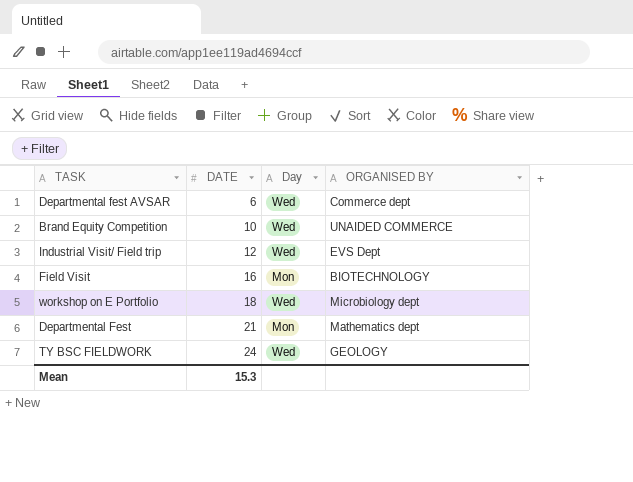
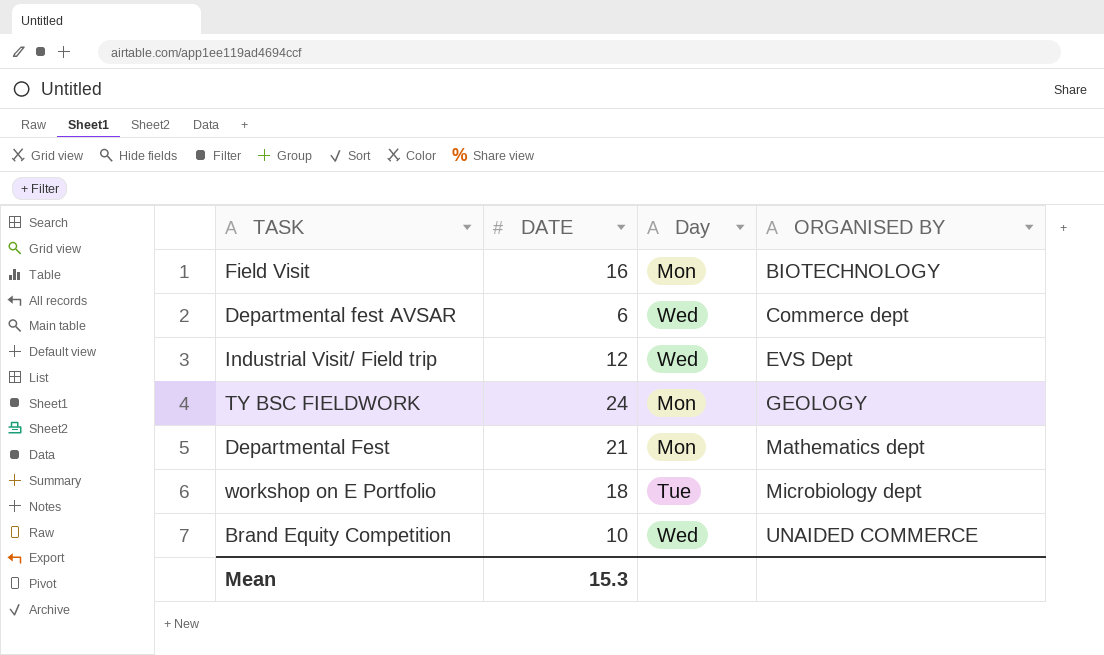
row order: DATE ascending -> ORGANISED BY ascending
TY BSC FIELDWORK | Day: Wed -> Mon
workshop on E Portfolio | Day: Wed -> Tue

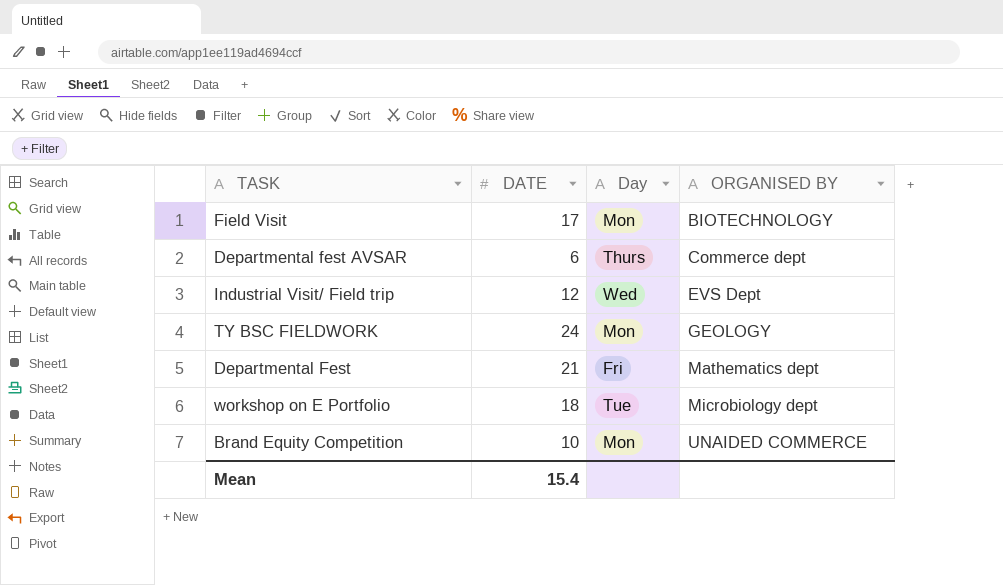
Field Visit | DATE: 16 -> 17
Departmental fest AVSAR | Day: Wed -> Thurs
Departmental Fest | Day: Mon -> Fri
Brand Equity Competition | Day: Wed -> Mon
Mean | DATE: 15.3 -> 15.4

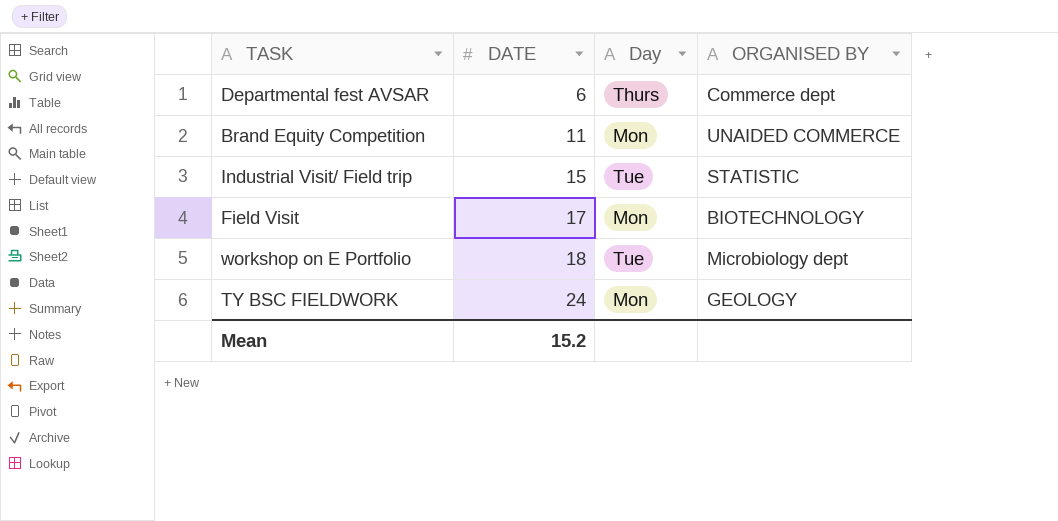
row order: ORGANISED BY ascending -> DATE ascending
row Departmental Fest: 21 | Fri | Mathematics dept -> none
Brand Equity Competition | DATE: 10 -> 11
Industrial Visit/ Field trip | DATE: 12 -> 15
Industrial Visit/ Field trip | Day: Wed -> Tue
Industrial Visit/ Field trip | ORGANISED BY: EVS Dept -> STATISTIC
Mean | DATE: 15.4 -> 15.2

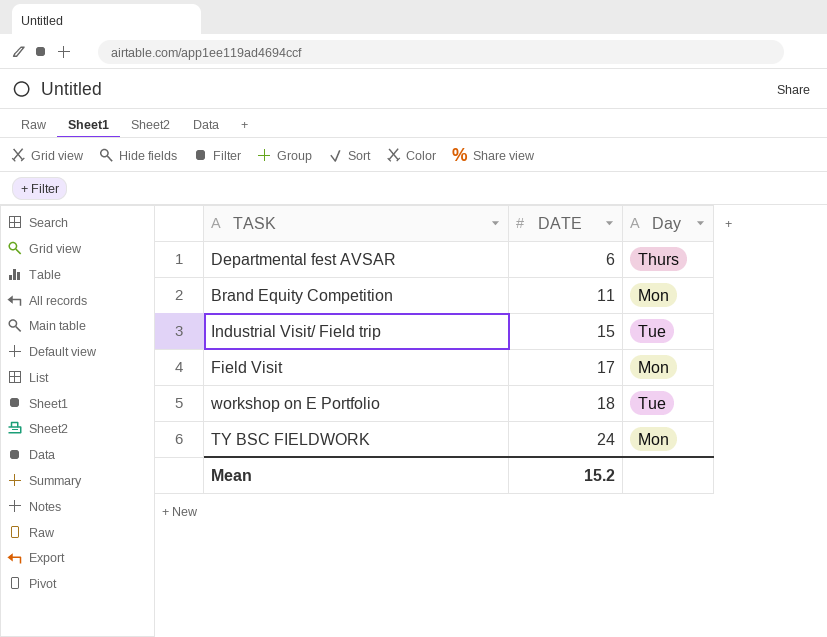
column ORGANISED BY | position: 4 -> none

